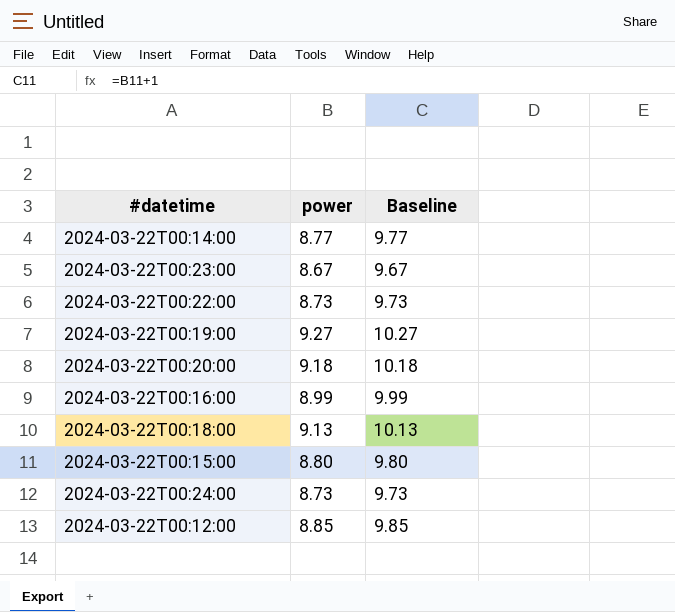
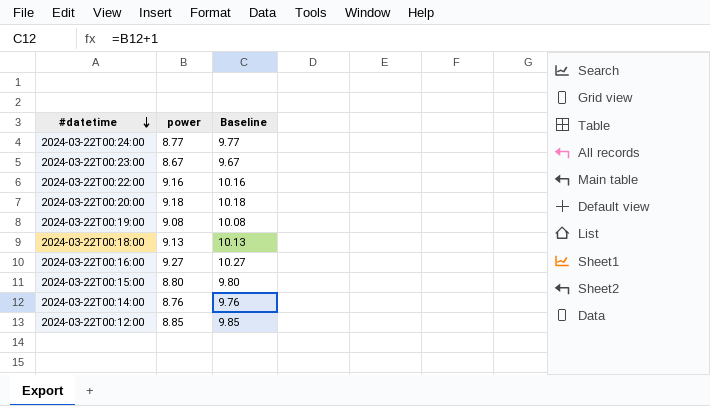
row order: none -> #datetime descending
2024-03-22T00:24:00 | power: 8.73 -> 8.77
2024-03-22T00:24:00 | Baseline: 9.73 -> 9.77
2024-03-22T00:22:00 | power: 8.73 -> 9.16
2024-03-22T00:22:00 | Baseline: 9.73 -> 10.16
2024-03-22T00:19:00 | power: 9.27 -> 9.08
2024-03-22T00:19:00 | Baseline: 10.27 -> 10.08
2024-03-22T00:16:00 | power: 8.99 -> 9.27
2024-03-22T00:16:00 | Baseline: 9.99 -> 10.27
2024-03-22T00:14:00 | power: 8.77 -> 8.76
2024-03-22T00:14:00 | Baseline: 9.77 -> 9.76

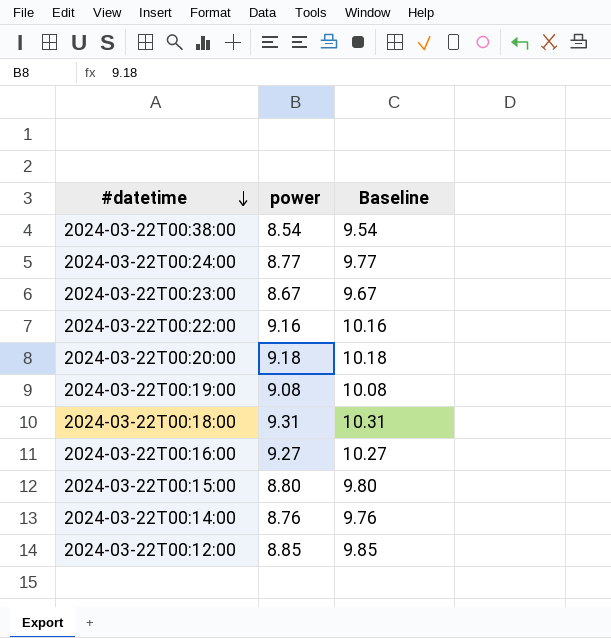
row 2024-03-22T00:38:00: none -> 8.54 | 9.54
2024-03-22T00:18:00 | power: 9.13 -> 9.31
2024-03-22T00:18:00 | Baseline: 10.13 -> 10.31

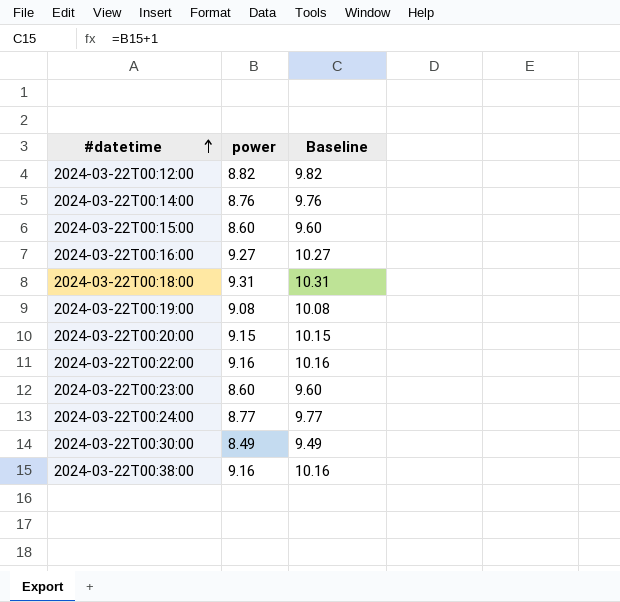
row order: #datetime descending -> #datetime ascending
2024-03-22T00:12:00 | power: 8.85 -> 8.82
2024-03-22T00:12:00 | Baseline: 9.85 -> 9.82
2024-03-22T00:15:00 | power: 8.80 -> 8.60
2024-03-22T00:15:00 | Baseline: 9.80 -> 9.60
2024-03-22T00:20:00 | power: 9.18 -> 9.15
2024-03-22T00:20:00 | Baseline: 10.18 -> 10.15
2024-03-22T00:23:00 | power: 8.67 -> 8.60
2024-03-22T00:23:00 | Baseline: 9.67 -> 9.60
row 2024-03-22T00:30:00: none -> 8.49 | 9.49
2024-03-22T00:38:00 | power: 8.54 -> 9.16
2024-03-22T00:38:00 | Baseline: 9.54 -> 10.16

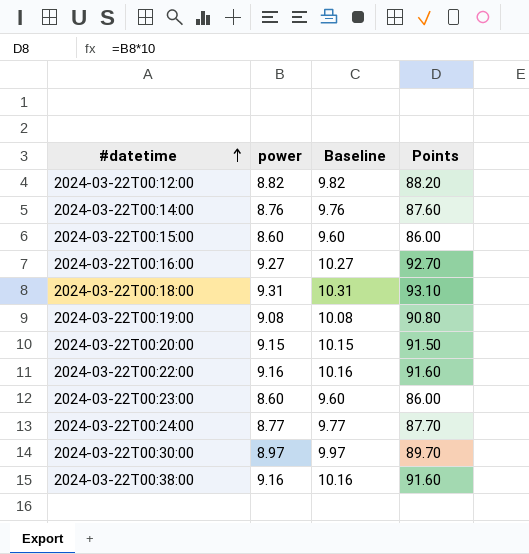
column Points | formula: none -> [power] * 10
2024-03-22T00:30:00 | power: 8.49 -> 8.97
2024-03-22T00:30:00 | Baseline: 9.49 -> 9.97

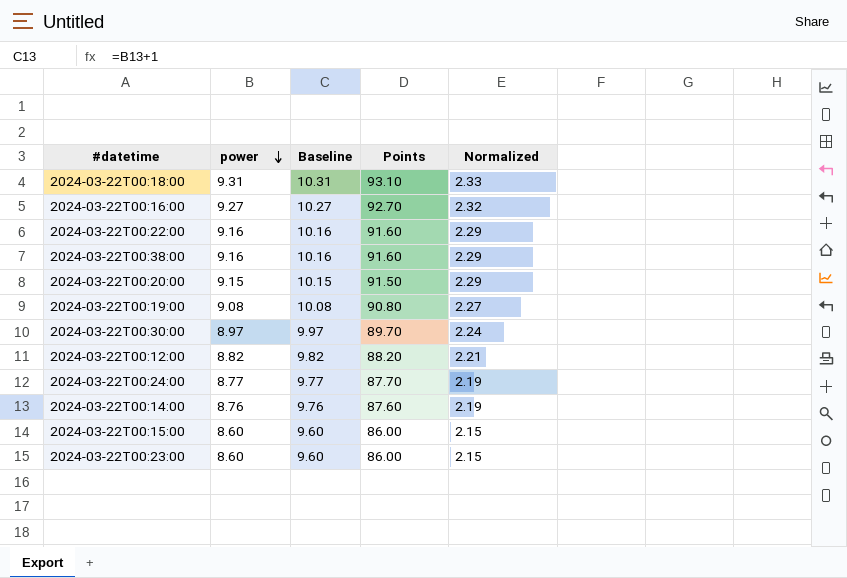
row order: #datetime ascending -> power descending
column Normalized | formula: none -> [power] * 0.25

